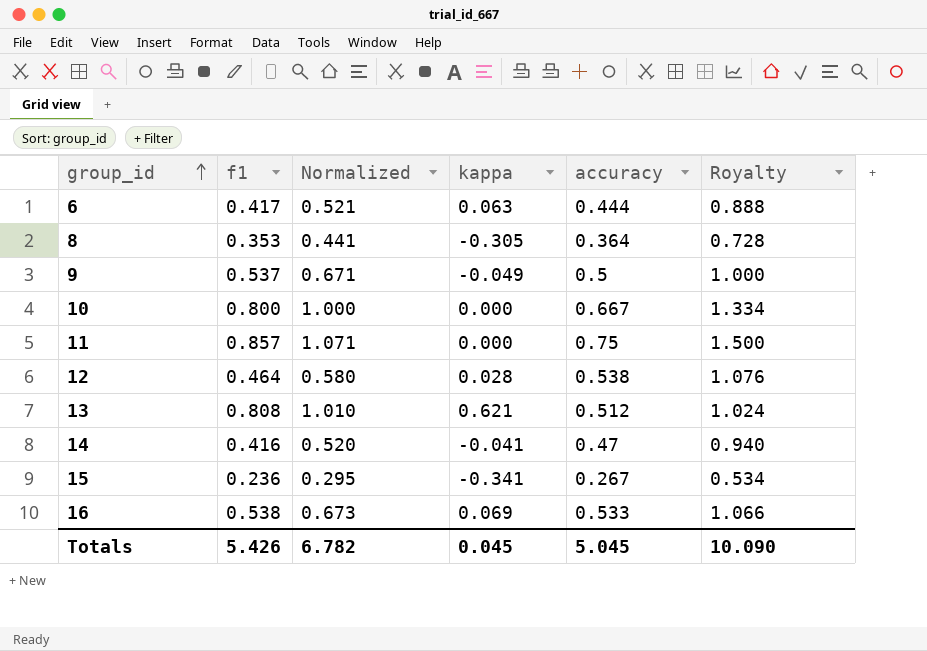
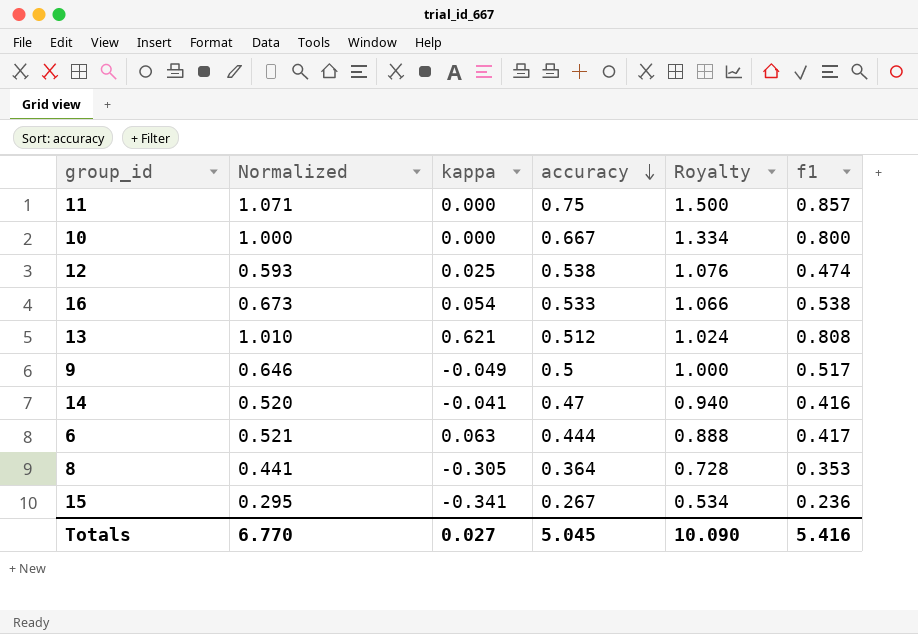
row order: group_id ascending -> accuracy descending
column f1 | position: 2 -> 6
12 | Normalized: 0.580 -> 0.593
12 | kappa: 0.028 -> 0.025
12 | f1: 0.464 -> 0.474
16 | kappa: 0.069 -> 0.054
9 | Normalized: 0.671 -> 0.646
9 | f1: 0.537 -> 0.517
Totals | Normalized: 6.782 -> 6.770
Totals | kappa: 0.045 -> 0.027
Totals | f1: 5.426 -> 5.416

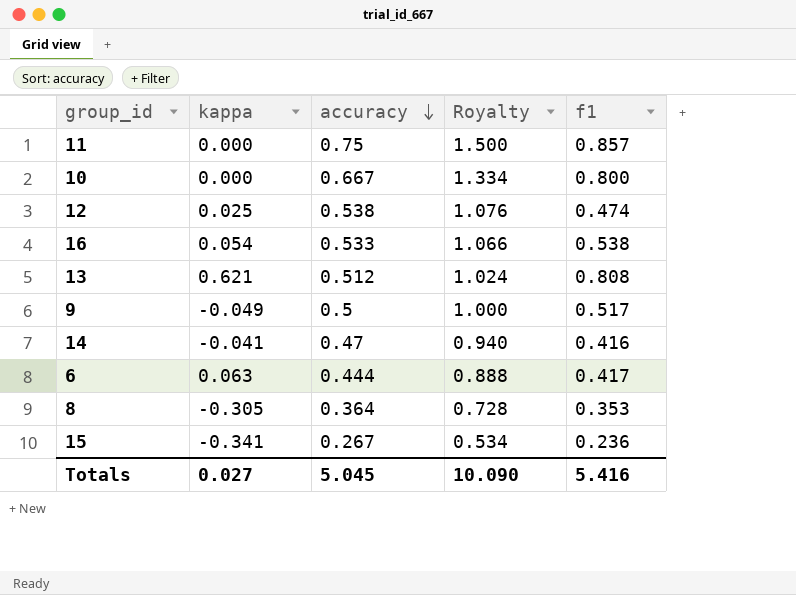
column Normalized | formula: [f1] * 1.25 -> none

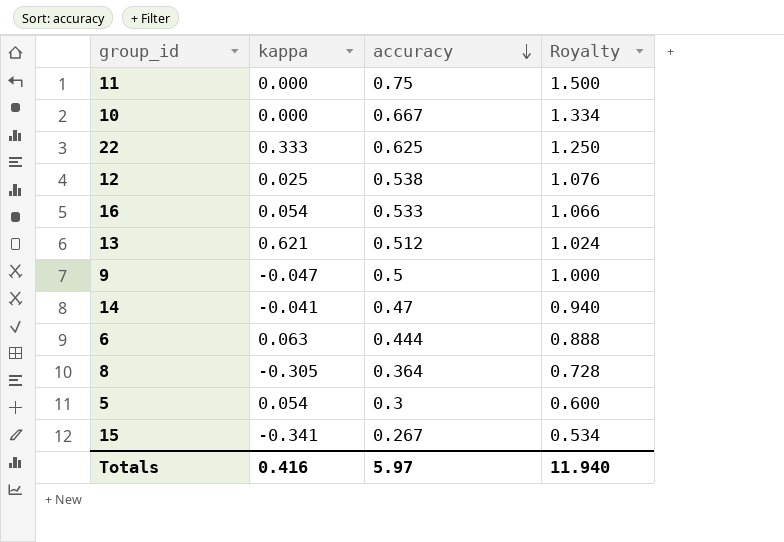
column f1 | position: 5 -> none
row 22: none -> 0.333 | 0.625 | 1.250
9 | kappa: -0.049 -> -0.047
row 5: none -> 0.054 | 0.3 | 0.600
Totals | kappa: 0.027 -> 0.416
Totals | accuracy: 5.045 -> 5.97
Totals | Royalty: 10.090 -> 11.940

